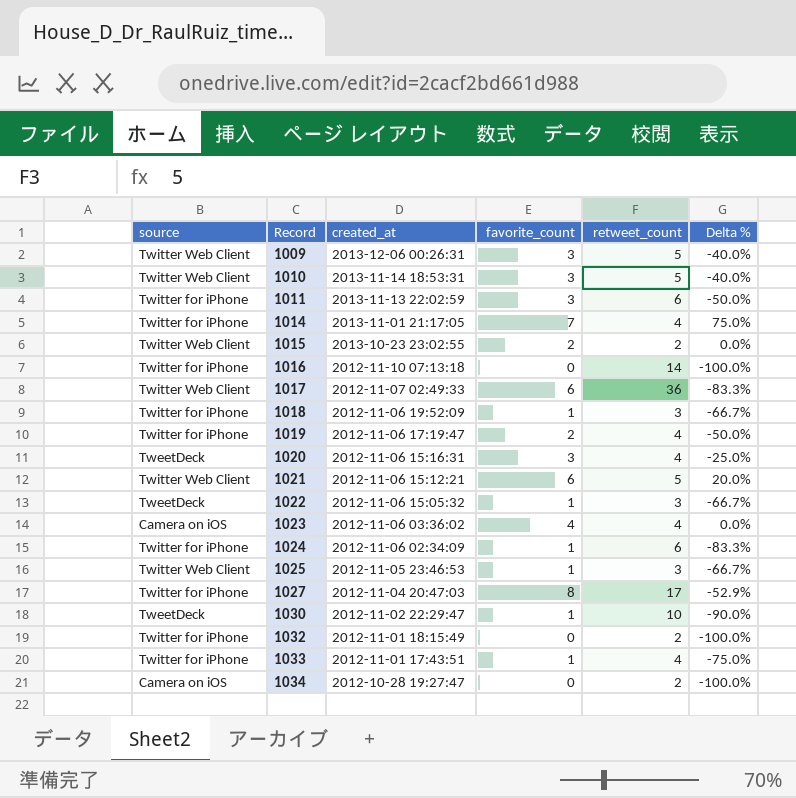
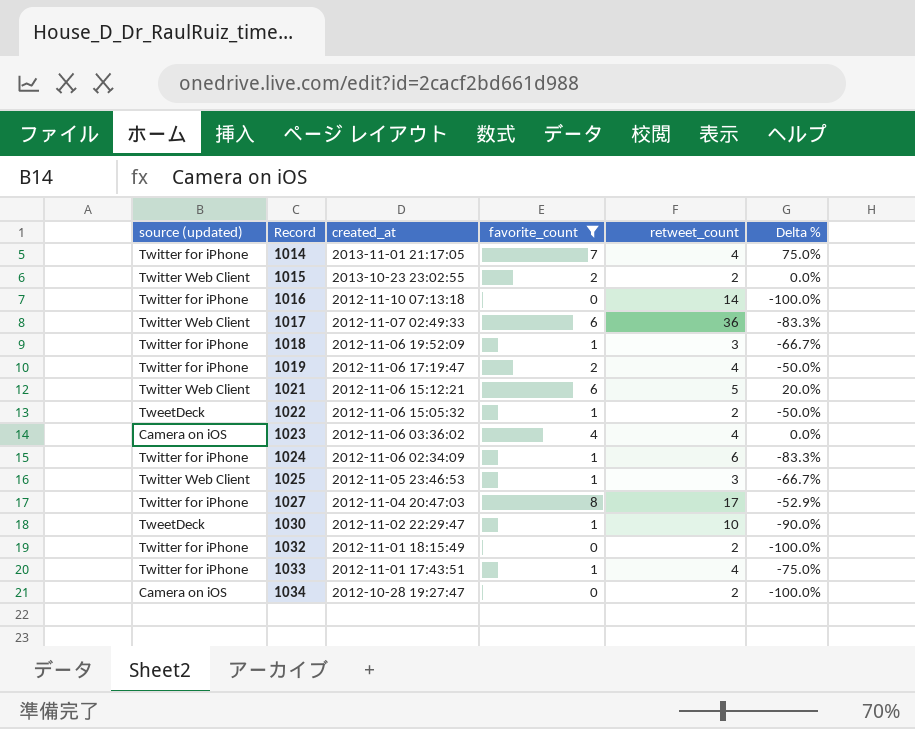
filter: none -> favorite_count != 3
column name: source -> source (updated)
1022 | retweet_count: 3 -> 2
1022 | Delta %: -66.7% -> -50.0%

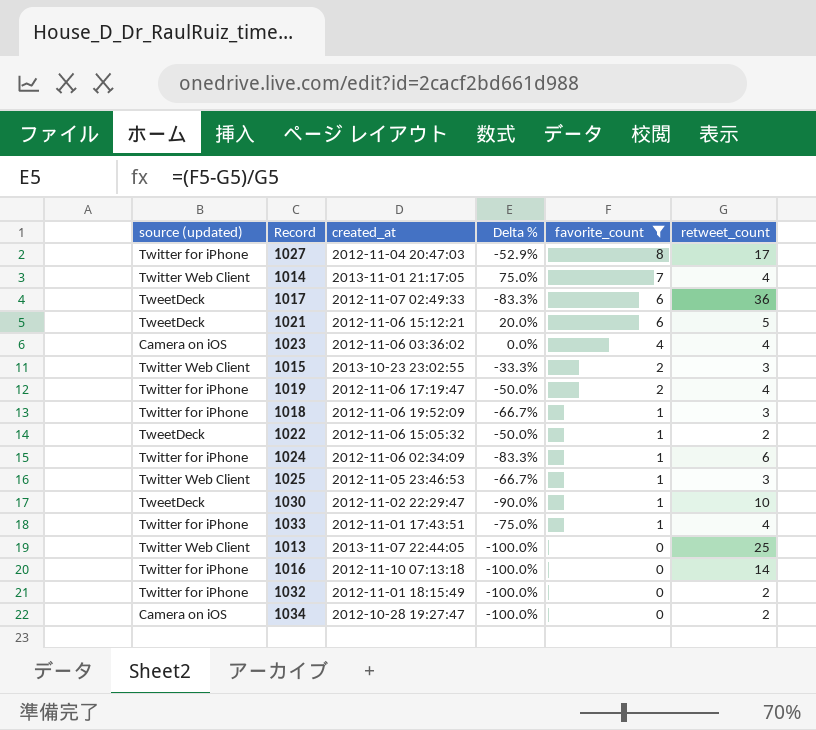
row order: Record ascending -> favorite_count descending
column Delta % | position: 6 -> 4
1014 | source (updated): Twitter for iPhone -> Twitter Web Client
1017 | source (updated): Twitter Web Client -> TweetDeck
1021 | source (updated): Twitter Web Client -> TweetDeck
1015 | Delta %: 0.0% -> -33.3%
1015 | retweet_count: 2 -> 3
row 1013: none -> Twitter Web Client | 2013-11-07 22:44:05 | -100.0% | 0 | 25

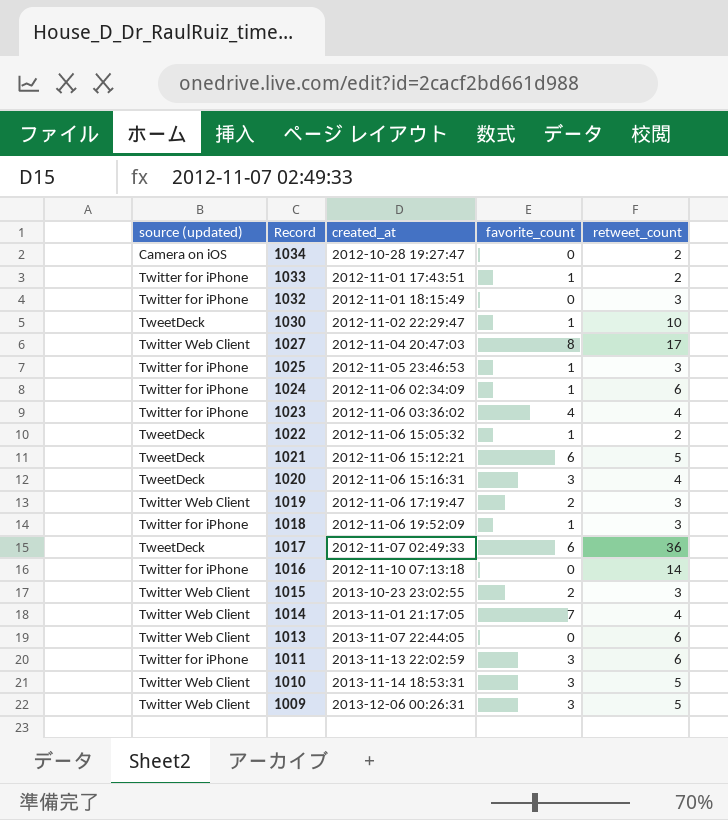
filter: favorite_count != 3 -> none
row order: favorite_count descending -> Record descending
column Delta % | formula: ([favorite_count] - [retweet_count]) / [retweet_count] -> none
1033 | retweet_count: 4 -> 2
1032 | retweet_count: 2 -> 3
1027 | source (updated): Twitter for iPhone -> Twitter Web Client
1025 | source (updated): Twitter Web Client -> Twitter for iPhone
1023 | source (updated): Camera on iOS -> Twitter for iPhone
1019 | source (updated): Twitter for iPhone -> Twitter Web Client
1019 | retweet_count: 4 -> 3
1013 | retweet_count: 25 -> 6

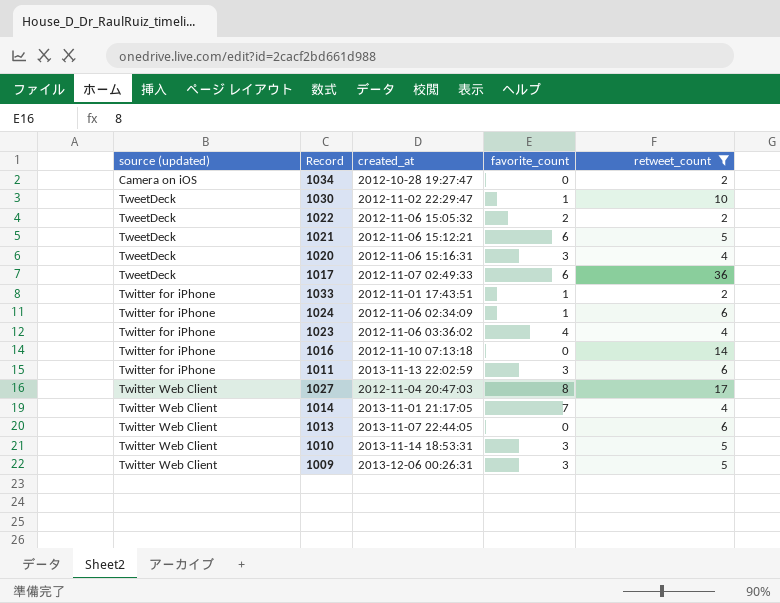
filter: none -> retweet_count != 3
row order: Record descending -> source (updated) ascending
1022 | favorite_count: 1 -> 2

